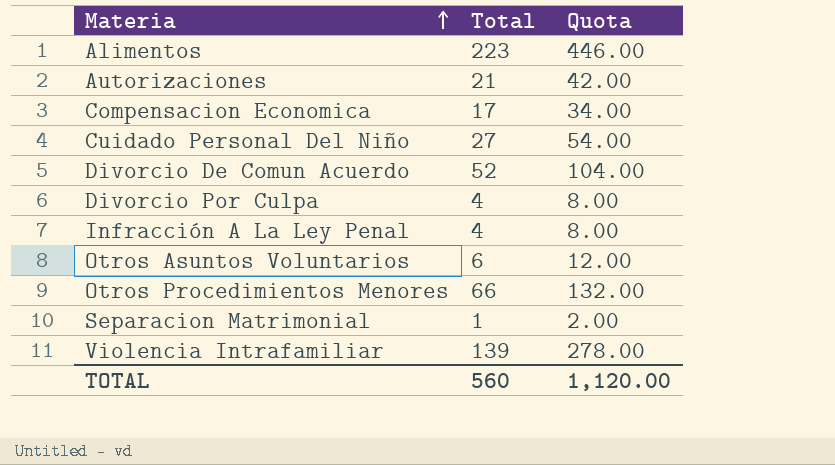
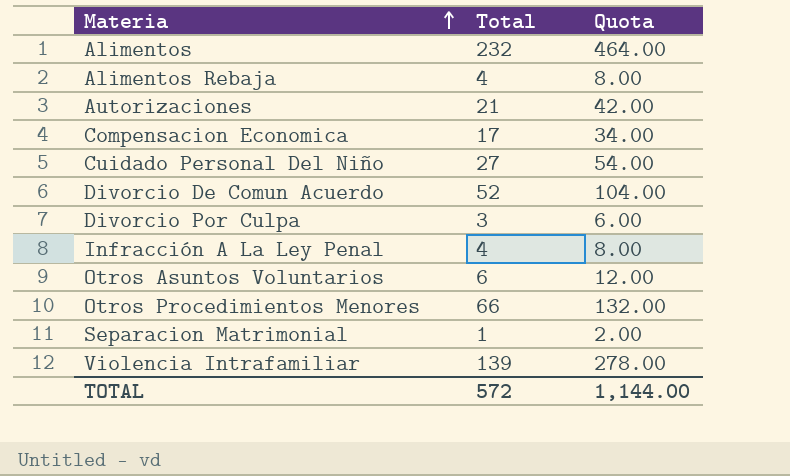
Alimentos | Total: 223 -> 232
Alimentos | Quota: 446.00 -> 464.00
row Alimentos Rebaja: none -> 4 | 8.00
Divorcio Por Culpa | Total: 4 -> 3
Divorcio Por Culpa | Quota: 8.00 -> 6.00
TOTAL | Total: 560 -> 572
TOTAL | Quota: 1,120.00 -> 1,144.00

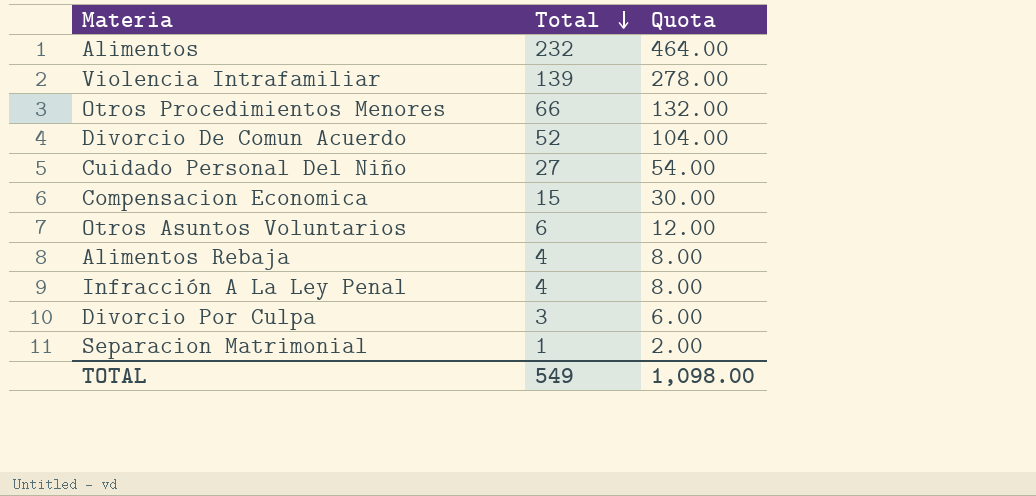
row order: Materia ascending -> Total descending
row Autorizaciones: 21 | 42.00 -> none
Compensacion Economica | Total: 17 -> 15
Compensacion Economica | Quota: 34.00 -> 30.00
TOTAL | Total: 572 -> 549
TOTAL | Quota: 1,144.00 -> 1,098.00

